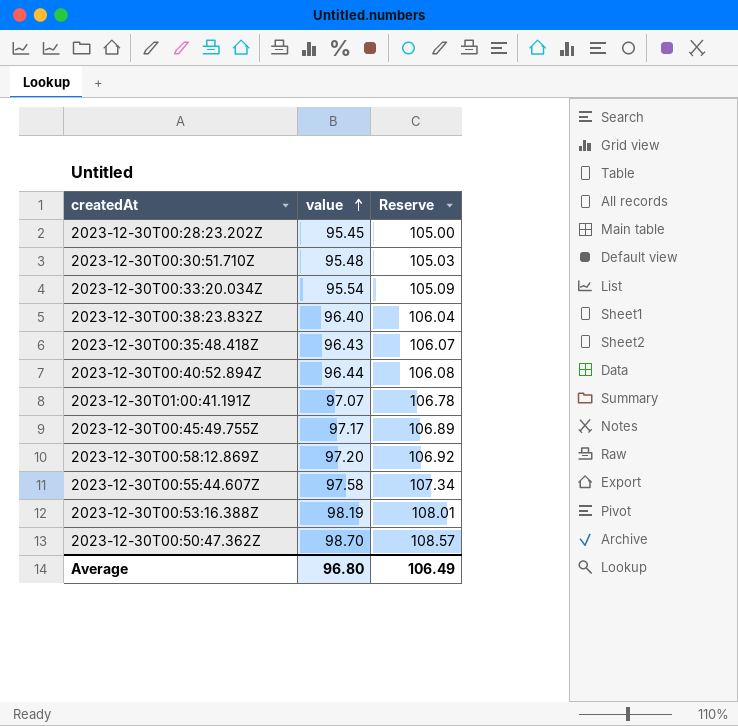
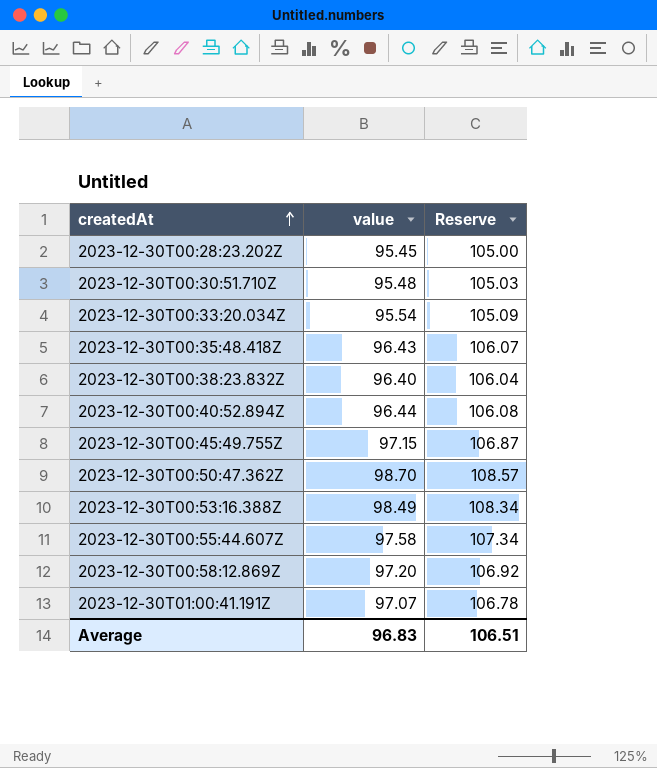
row order: value ascending -> createdAt ascending
2023-12-30T00:45:49.755Z | value: 97.17 -> 97.15
2023-12-30T00:45:49.755Z | Reserve: 106.89 -> 106.87
2023-12-30T00:53:16.388Z | value: 98.19 -> 98.49
2023-12-30T00:53:16.388Z | Reserve: 108.01 -> 108.34
Average | value: 96.80 -> 96.83
Average | Reserve: 106.49 -> 106.51

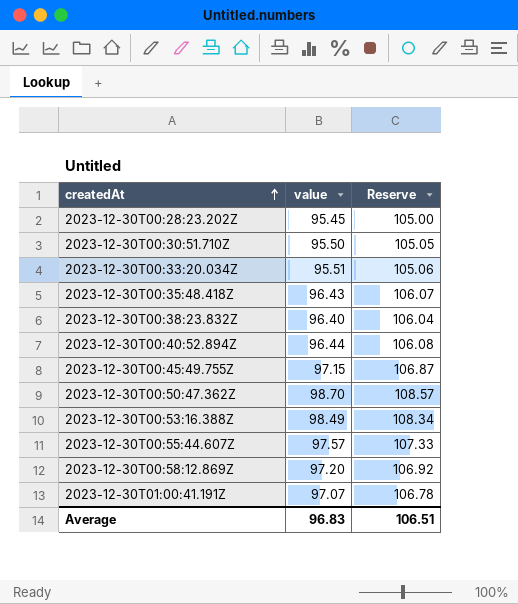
2023-12-30T00:30:51.710Z | value: 95.48 -> 95.50
2023-12-30T00:30:51.710Z | Reserve: 105.03 -> 105.05
2023-12-30T00:33:20.034Z | value: 95.54 -> 95.51
2023-12-30T00:33:20.034Z | Reserve: 105.09 -> 105.06
2023-12-30T00:55:44.607Z | value: 97.58 -> 97.57
2023-12-30T00:55:44.607Z | Reserve: 107.34 -> 107.33

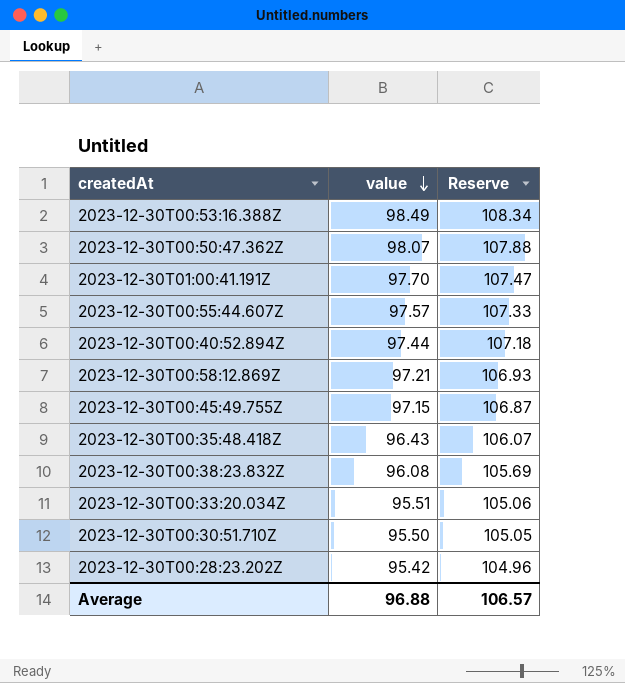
row order: createdAt ascending -> value descending
2023-12-30T00:50:47.362Z | value: 98.70 -> 98.07
2023-12-30T00:50:47.362Z | Reserve: 108.57 -> 107.88
2023-12-30T01:00:41.191Z | value: 97.07 -> 97.70
2023-12-30T01:00:41.191Z | Reserve: 106.78 -> 107.47
2023-12-30T00:40:52.894Z | value: 96.44 -> 97.44
2023-12-30T00:40:52.894Z | Reserve: 106.08 -> 107.18
2023-12-30T00:58:12.869Z | value: 97.20 -> 97.21
2023-12-30T00:58:12.869Z | Reserve: 106.92 -> 106.93
2023-12-30T00:38:23.832Z | value: 96.40 -> 96.08
2023-12-30T00:38:23.832Z | Reserve: 106.04 -> 105.69
2023-12-30T00:28:23.202Z | value: 95.45 -> 95.42
2023-12-30T00:28:23.202Z | Reserve: 105.00 -> 104.96
Average | value: 96.83 -> 96.88
Average | Reserve: 106.51 -> 106.57

